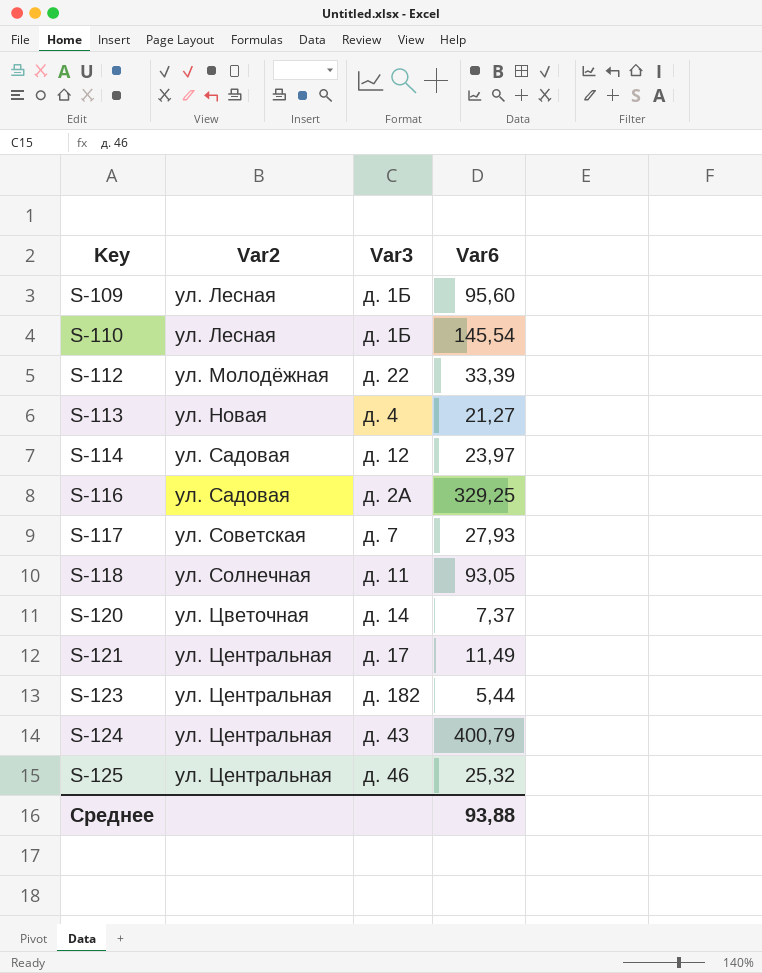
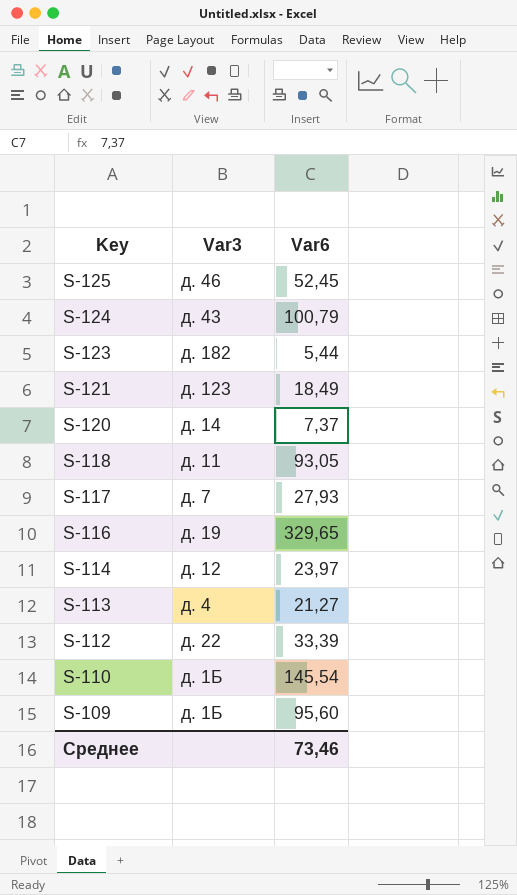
row order: Key ascending -> Key descending
column Var2 | position: 2 -> none
S-125 | Var6: 25,32 -> 52,45
S-124 | Var6: 400,79 -> 100,79
S-121 | Var3: д. 17 -> д. 123
S-121 | Var6: 11,49 -> 18,49
S-116 | Var3: д. 2А -> д. 19
S-116 | Var6: 329,25 -> 329,65
Среднее | Var6: 93,88 -> 73,46

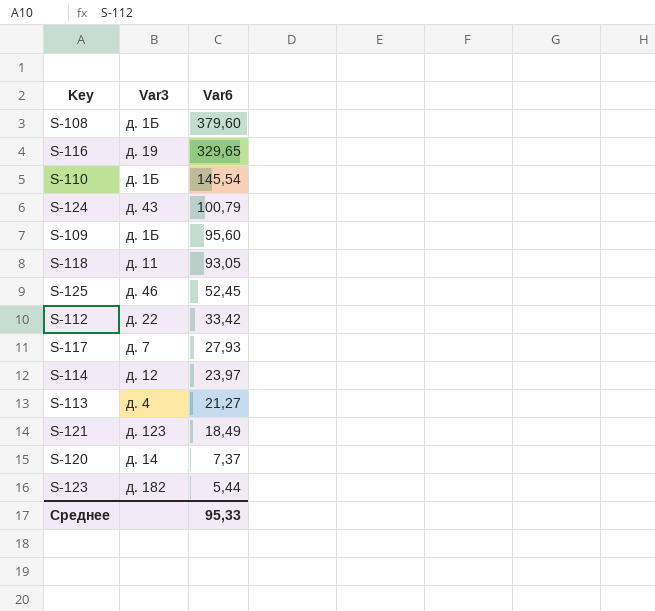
row order: Key descending -> Var6 descending
row S-108: none -> д. 1Б | 379,60
S-112 | Var6: 33,39 -> 33,42
Среднее | Var6: 73,46 -> 95,33

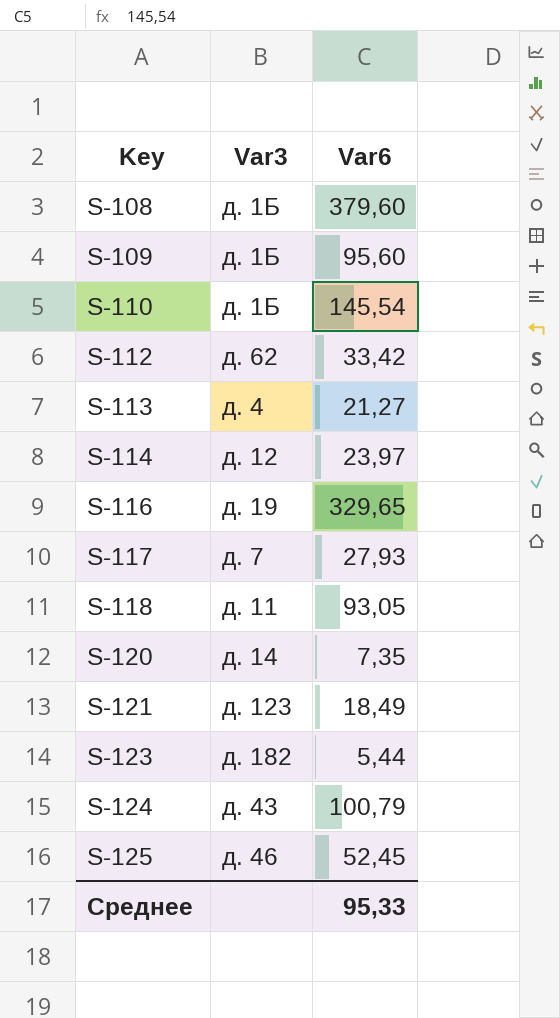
row order: Var6 descending -> Key ascending
S-112 | Var3: д. 22 -> д. 62
S-120 | Var6: 7,37 -> 7,35

